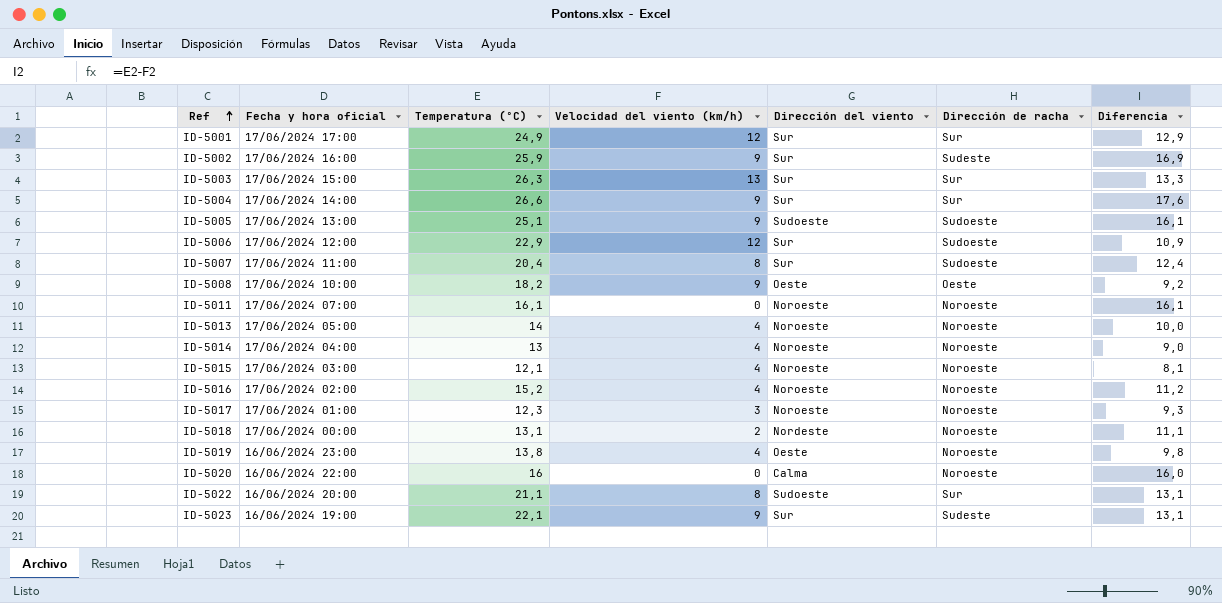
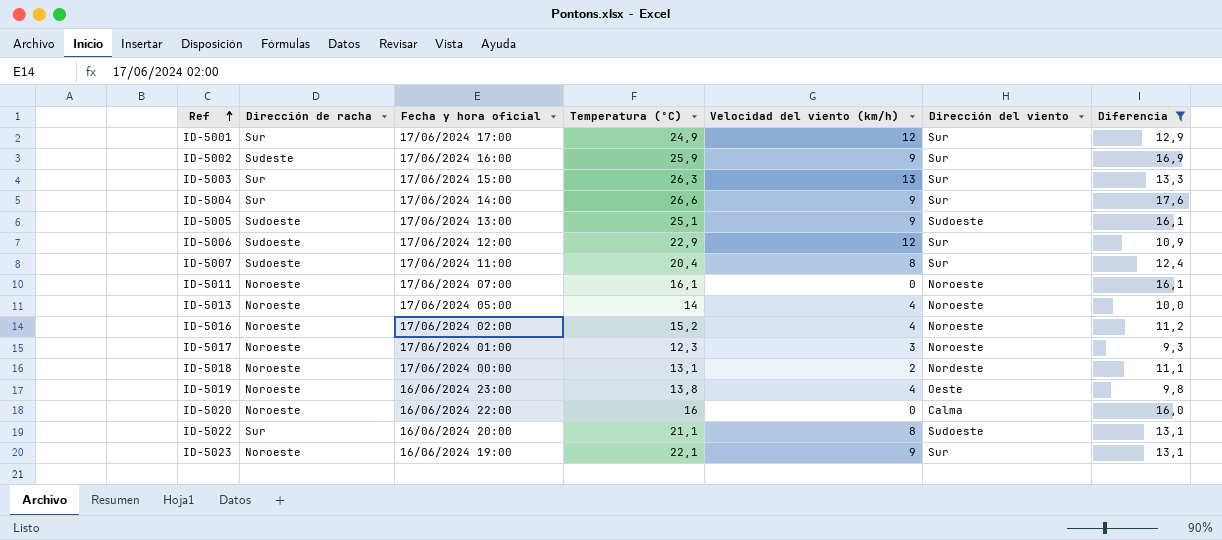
filter: none -> Diferencia >= 9,3
column Dirección de racha | position: 6 -> 2
ID-5023 | Dirección de racha: Sudeste -> Noroeste

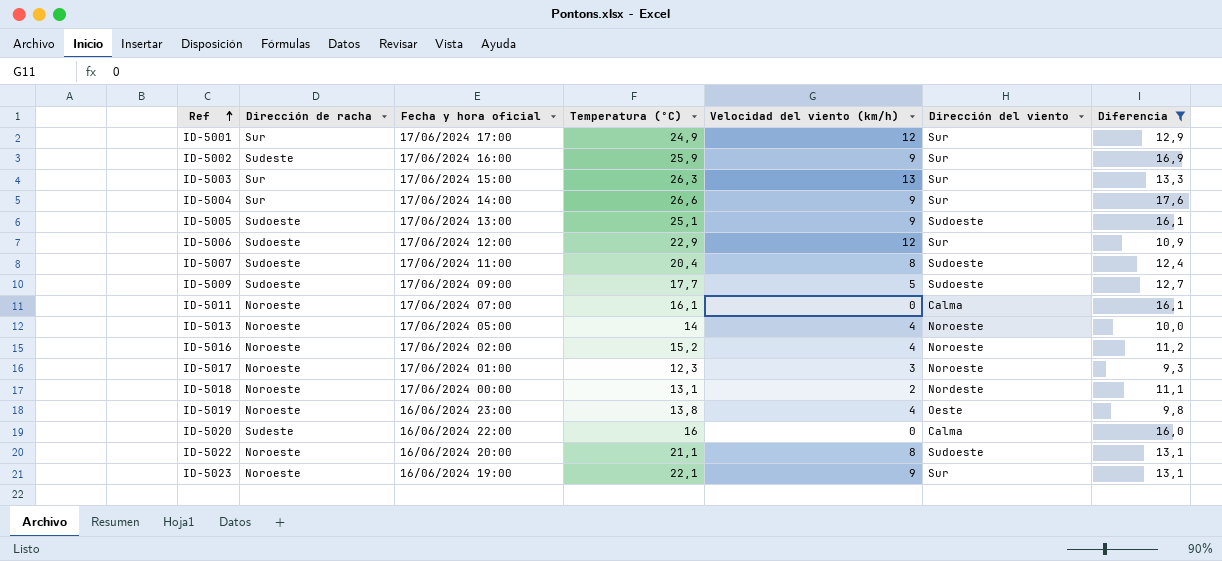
ID-5007 | Dirección del viento: Sur -> Sudoeste
row ID-5009: none -> Sudoeste | 17/06/2024 09:00 | 17,7 | 5 | Sudoeste | 12,7
ID-5011 | Dirección del viento: Noroeste -> Calma
ID-5020 | Dirección de racha: Noroeste -> Sudeste
ID-5022 | Dirección de racha: Sur -> Noroeste

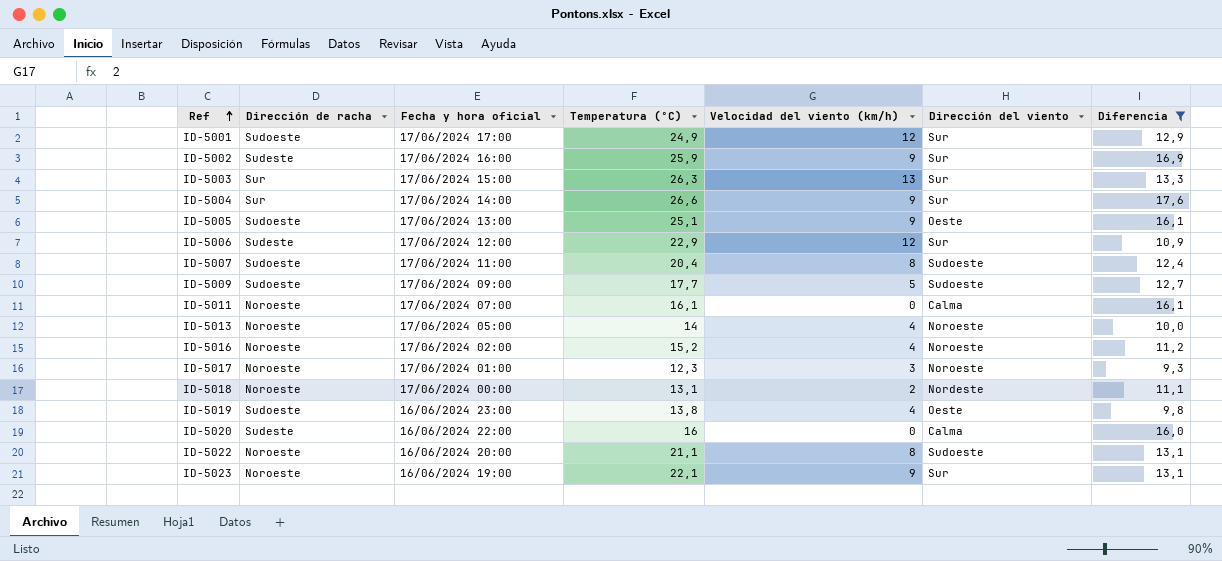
ID-5001 | Dirección de racha: Sur -> Sudoeste
ID-5005 | Dirección del viento: Sudoeste -> Oeste
ID-5006 | Dirección de racha: Sudoeste -> Sudeste
ID-5019 | Dirección de racha: Noroeste -> Sudoeste

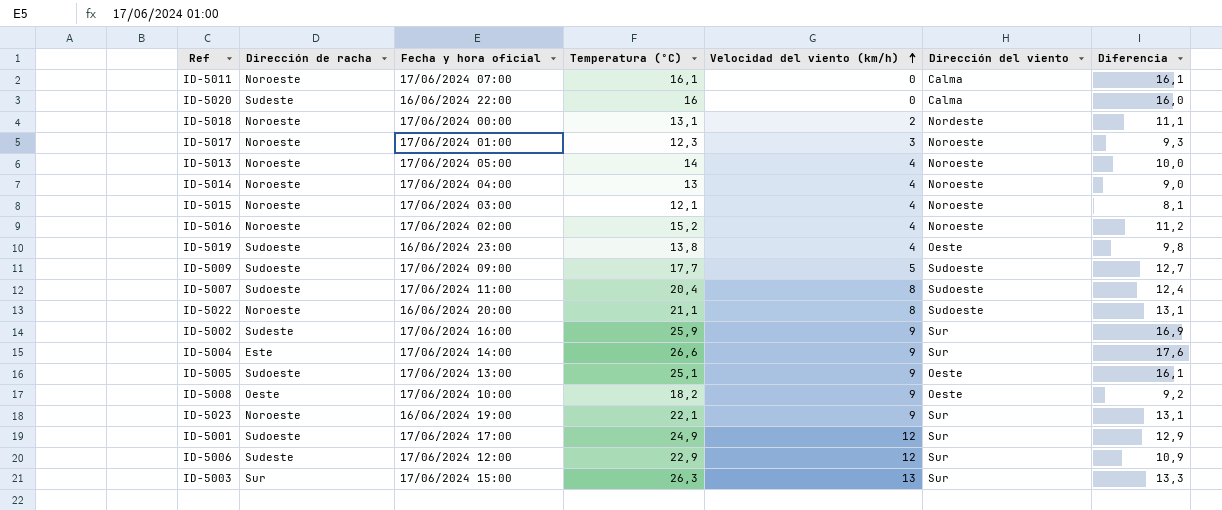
filter: Diferencia >= 9,3 -> none
row order: Ref ascending -> Velocidad del viento (km/h) ascending
ID-5004 | Dirección de racha: Sur -> Este

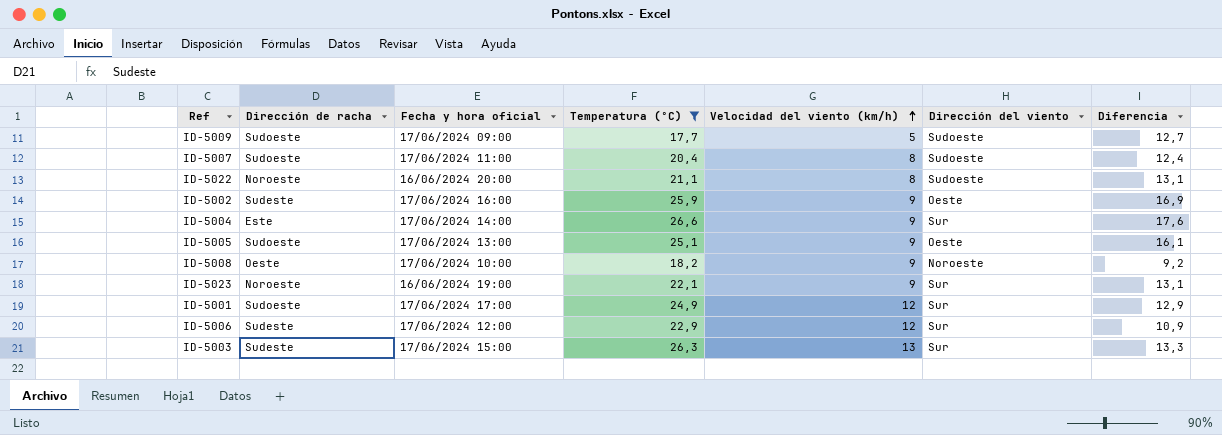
filter: none -> Temperatura (ºC) >= 17,7
ID-5002 | Dirección del viento: Sur -> Oeste
ID-5008 | Dirección del viento: Oeste -> Noroeste
ID-5003 | Dirección de racha: Sur -> Sudeste

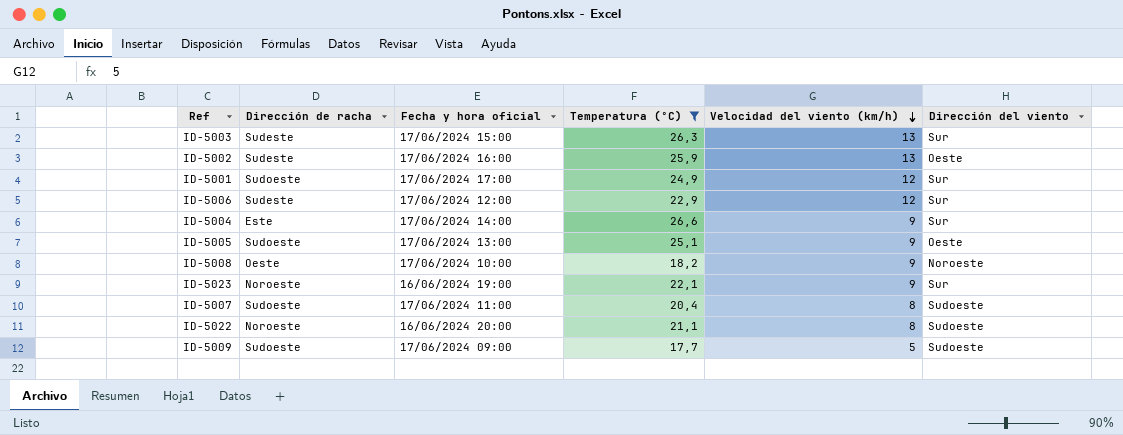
row order: Velocidad del viento (km/h) ascending -> Velocidad del viento (km/h) descending
column Diferencia | formula: [Temperatura (ºC)] - [Velocidad del viento (km/h)] -> none
ID-5002 | Velocidad del viento (km/h): 9 -> 13

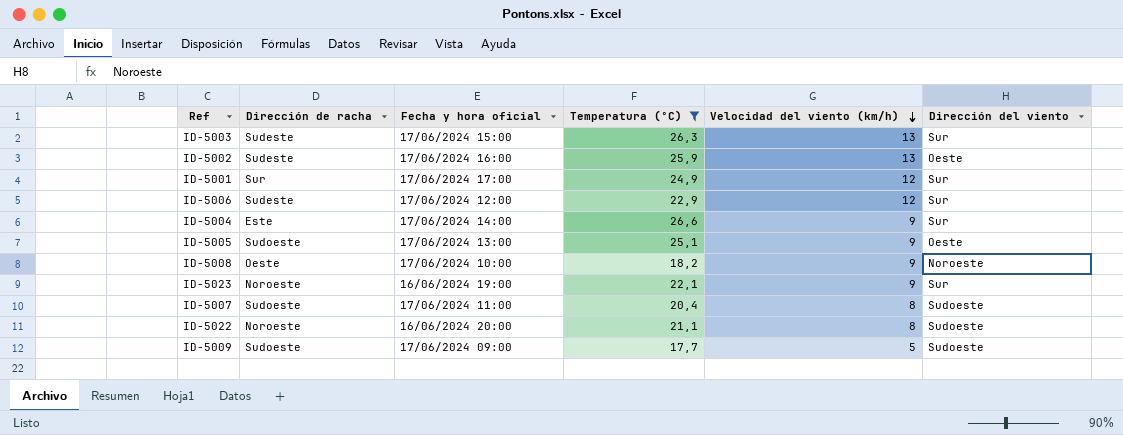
ID-5001 | Dirección de racha: Sudoeste -> Sur

